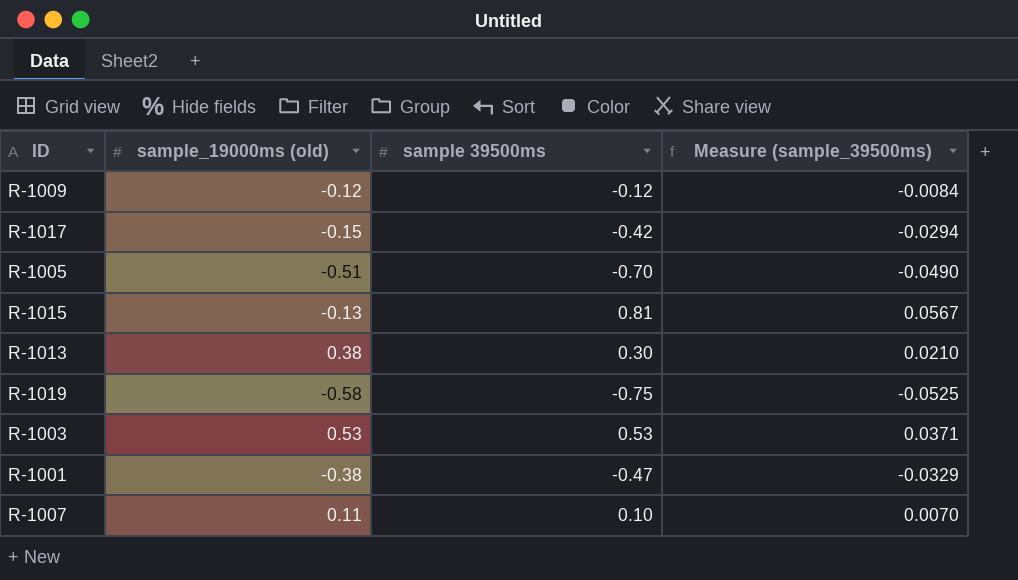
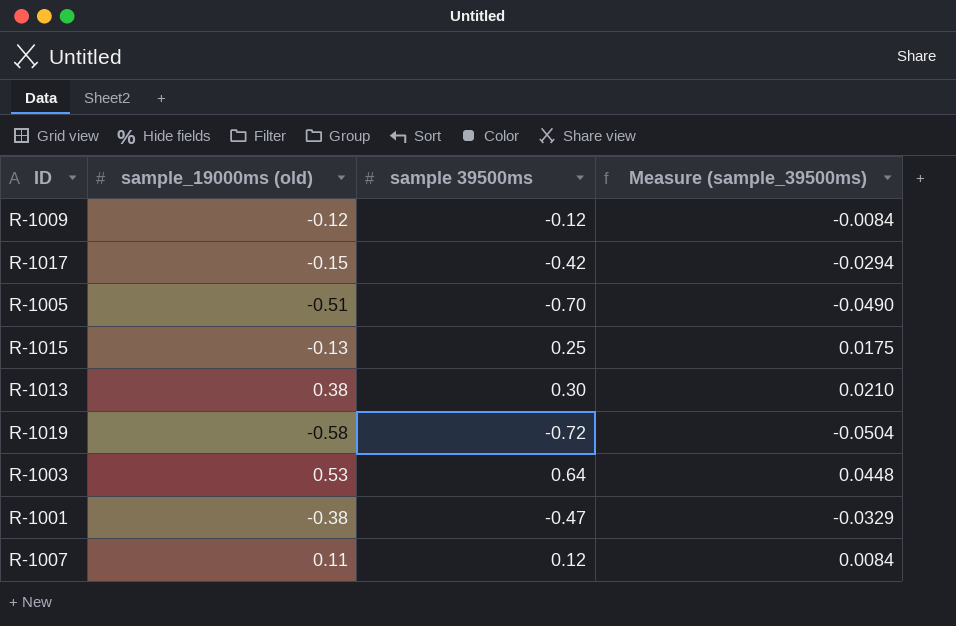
R-1015 | sample 39500ms: 0.81 -> 0.25
R-1015 | Measure (sample_39500ms): 0.0567 -> 0.0175
R-1019 | sample 39500ms: -0.75 -> -0.72
R-1019 | Measure (sample_39500ms): -0.0525 -> -0.0504
R-1003 | sample 39500ms: 0.53 -> 0.64
R-1003 | Measure (sample_39500ms): 0.0371 -> 0.0448
R-1007 | sample 39500ms: 0.10 -> 0.12
R-1007 | Measure (sample_39500ms): 0.0070 -> 0.0084

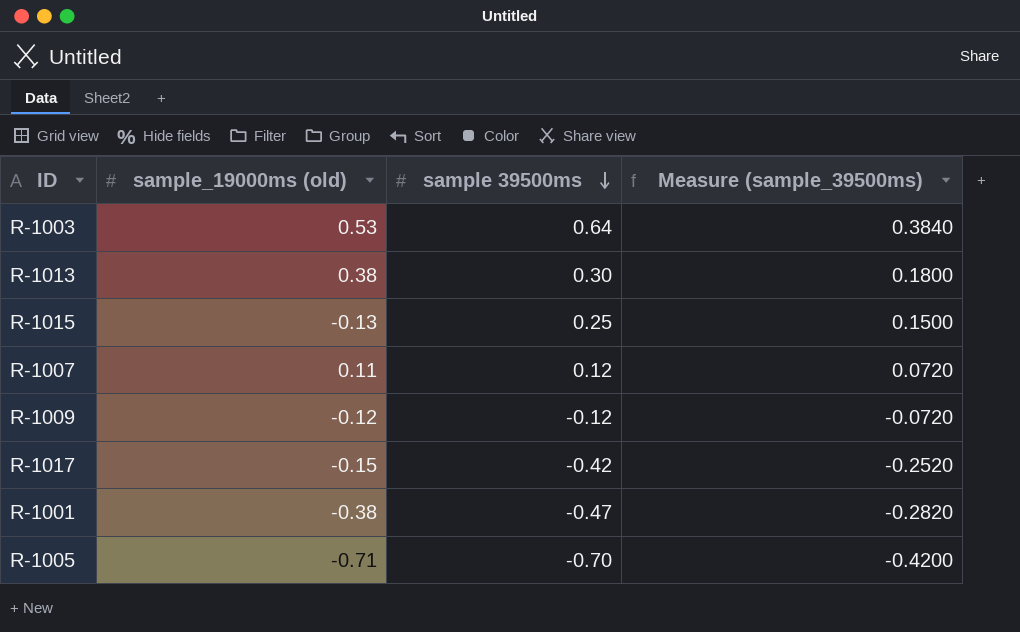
row order: none -> sample 39500ms descending
column Measure (sample_39500ms) | formula: [sample 39500ms] * 0.07 -> [sample 39500ms] * 0.6
row R-1019: -0.58 | -0.72 | -0.0504 -> none
R-1005 | sample_19000ms (old): -0.51 -> -0.71

